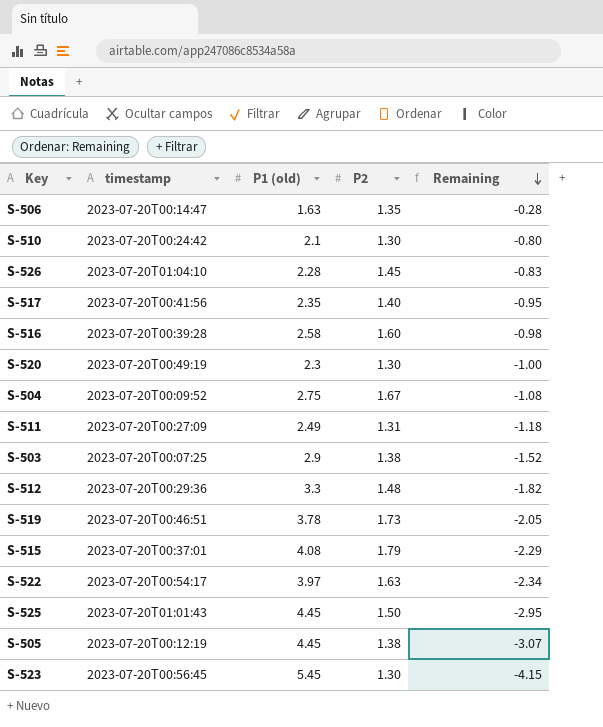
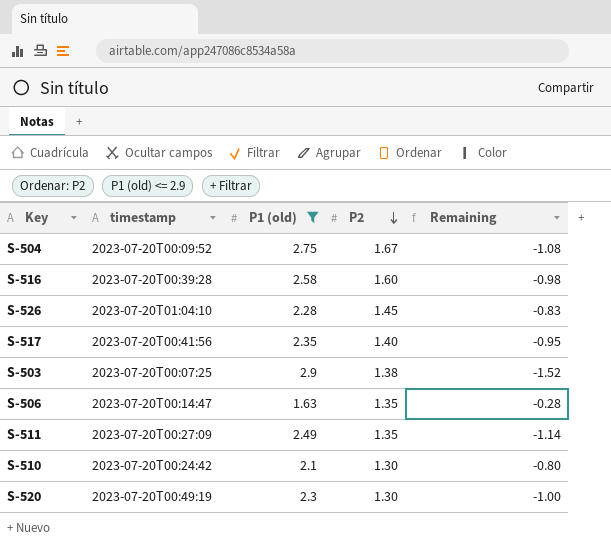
filter: none -> P1 (old) <= 2.9
row order: Remaining descending -> P2 descending
S-511 | P2: 1.31 -> 1.35
S-511 | Remaining: -1.18 -> -1.14

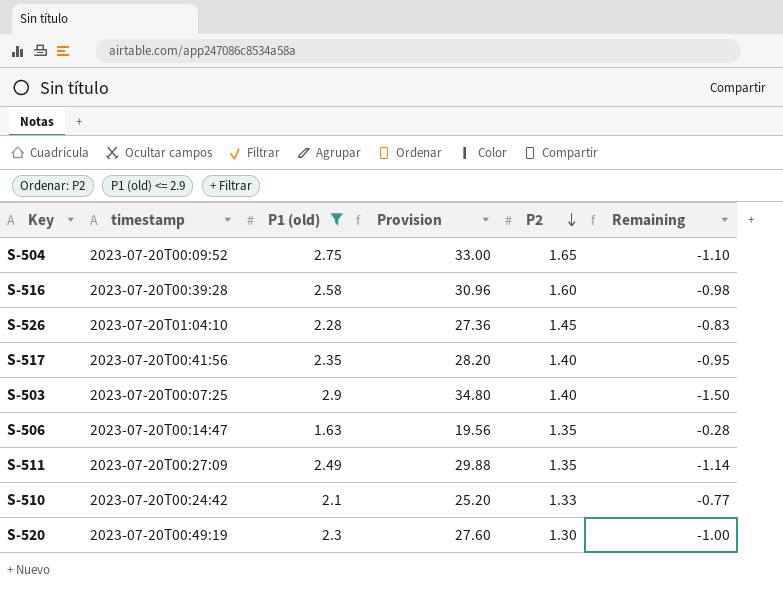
column Provision | formula: none -> [P1 (old)] * 12
S-504 | P2: 1.67 -> 1.65
S-504 | Remaining: -1.08 -> -1.10
S-503 | P2: 1.38 -> 1.40
S-503 | Remaining: -1.52 -> -1.50
S-510 | P2: 1.30 -> 1.33
S-510 | Remaining: -0.80 -> -0.77

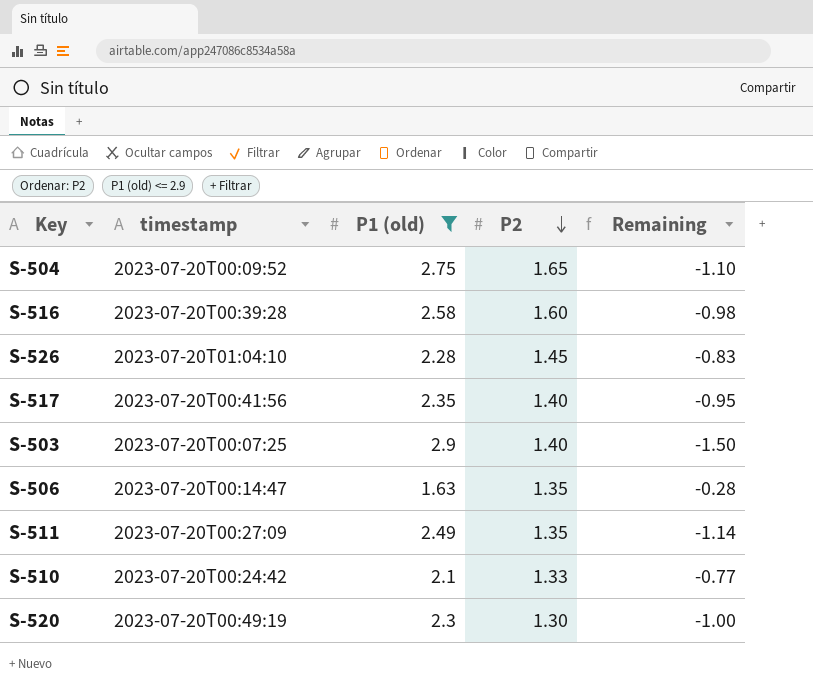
column Provision | formula: [P1 (old)] * 12 -> none

